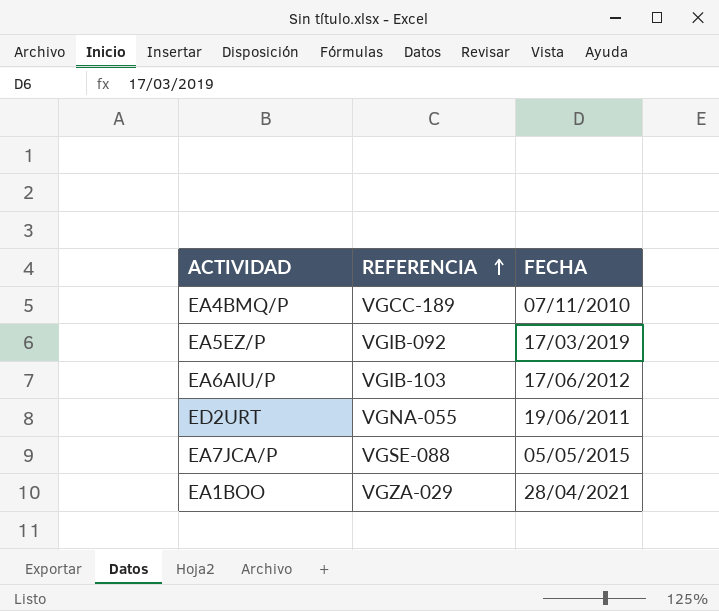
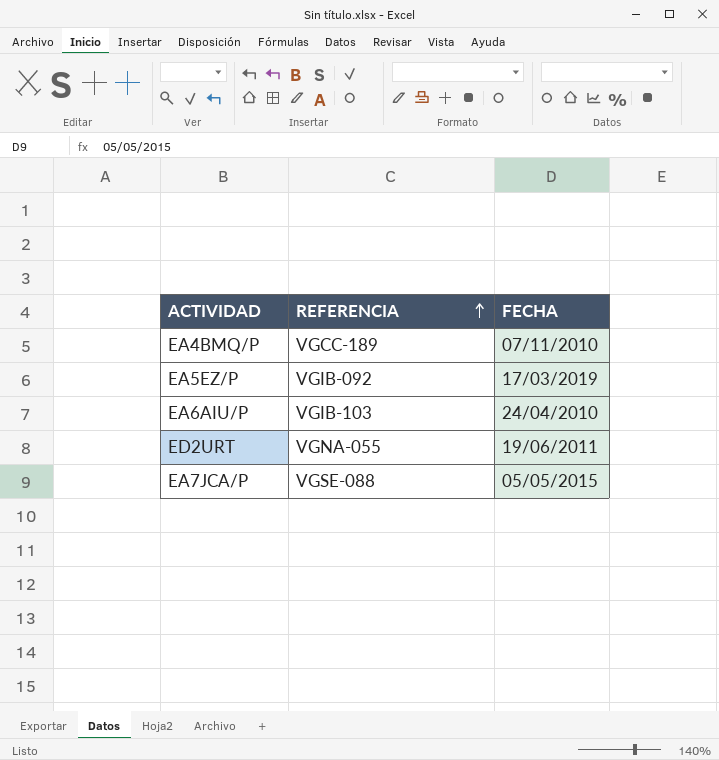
row EA1BOO: VGZA-029 | 28/04/2021 -> none
EA6AIU/P | FECHA: 17/06/2012 -> 24/04/2010

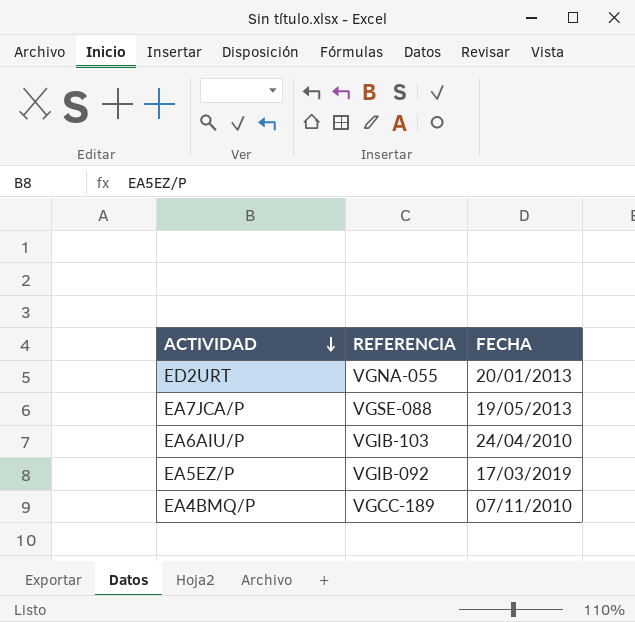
row order: REFERENCIA ascending -> ACTIVIDAD descending
ED2URT | FECHA: 19/06/2011 -> 20/01/2013
EA7JCA/P | FECHA: 05/05/2015 -> 19/05/2013

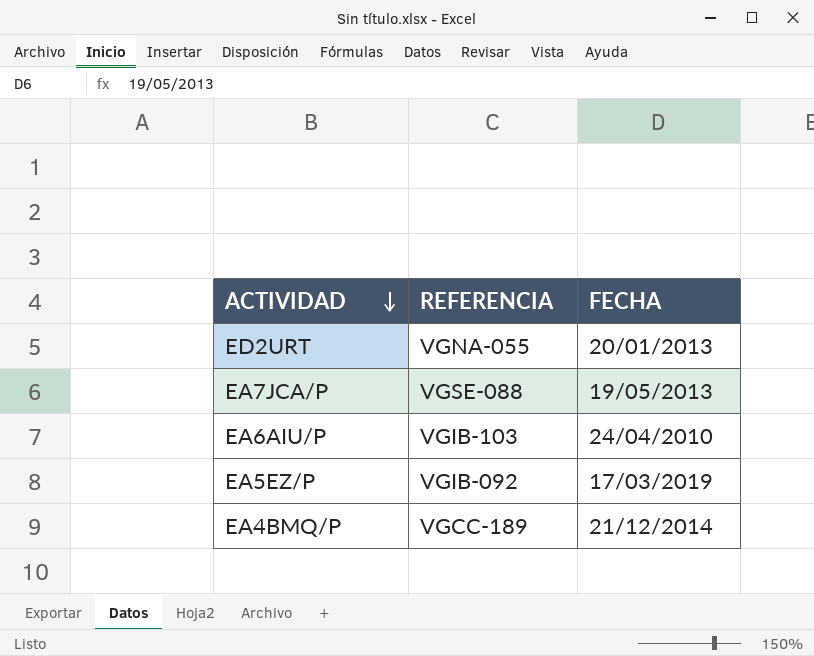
EA4BMQ/P | FECHA: 07/11/2010 -> 21/12/2014

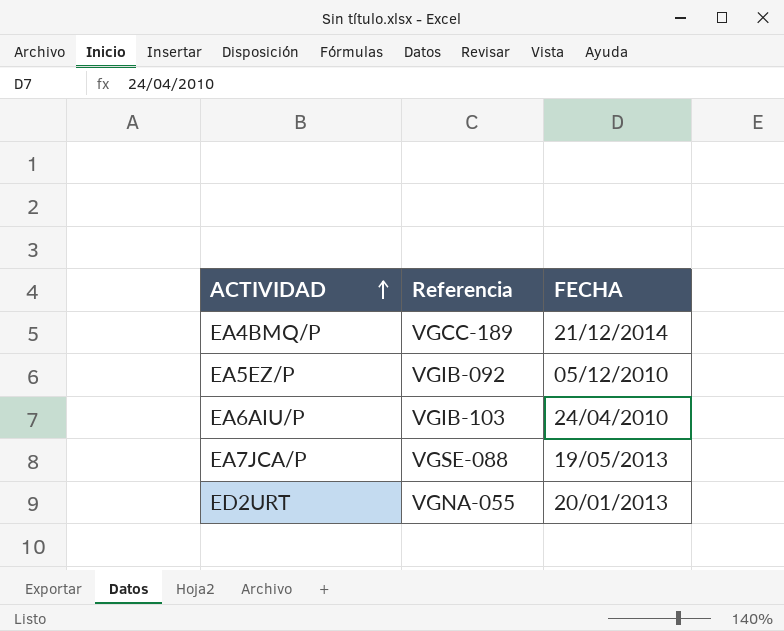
row order: ACTIVIDAD descending -> ACTIVIDAD ascending
column name: REFERENCIA -> Referencia
EA5EZ/P | FECHA: 17/03/2019 -> 05/12/2010

